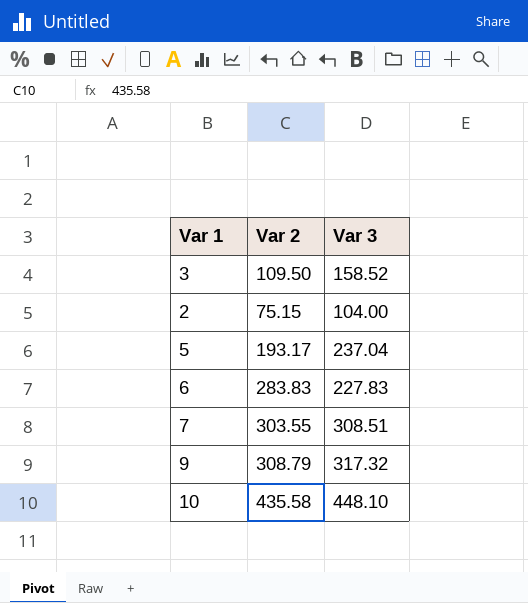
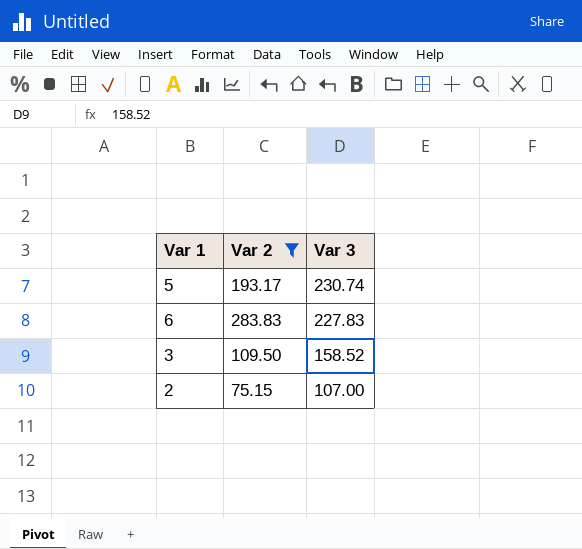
filter: none -> Var 2 <= 283.83
row order: none -> Var 3 descending
5 | Var 3: 237.04 -> 230.74
2 | Var 3: 104.00 -> 107.00

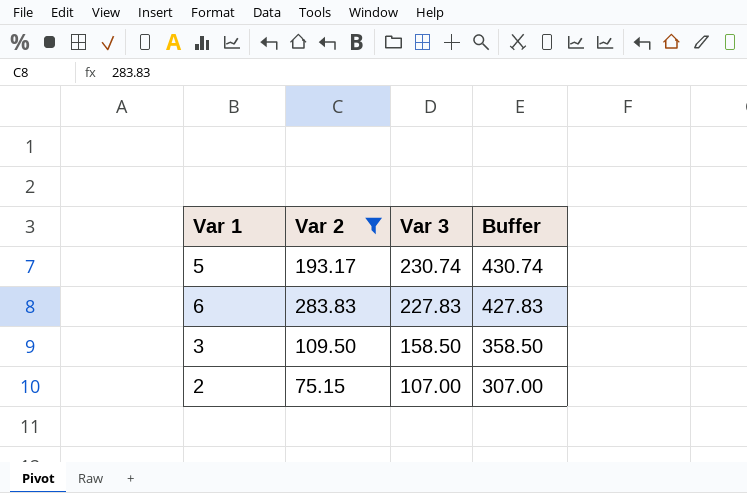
column Buffer | formula: none -> [Var 3] + 200
3 | Var 3: 158.52 -> 158.50

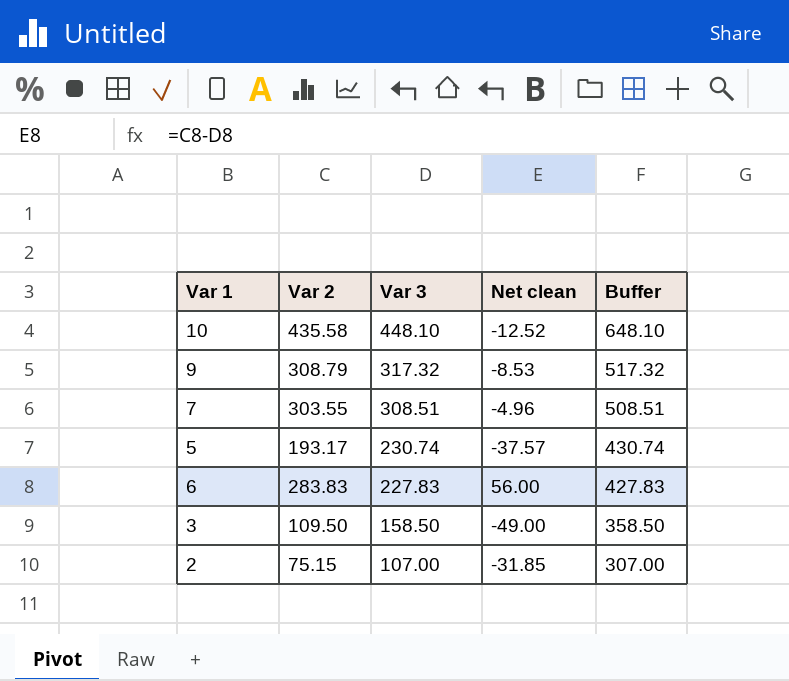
filter: Var 2 <= 283.83 -> none
column Net clean | formula: none -> [Var 2] - [Var 3]

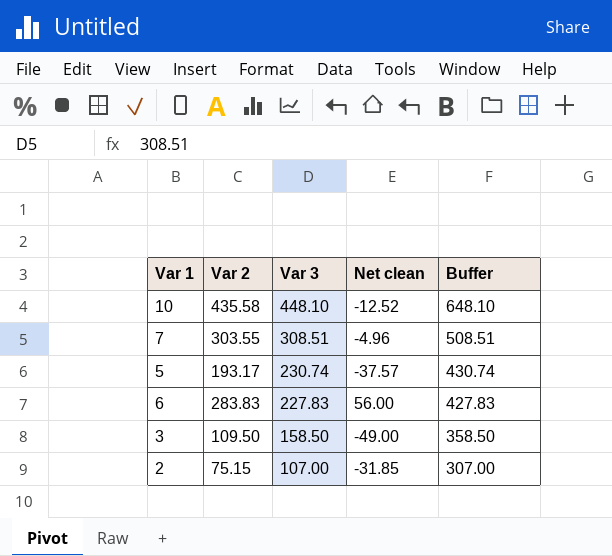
row 9: 308.79 | 317.32 | -8.53 | 517.32 -> none

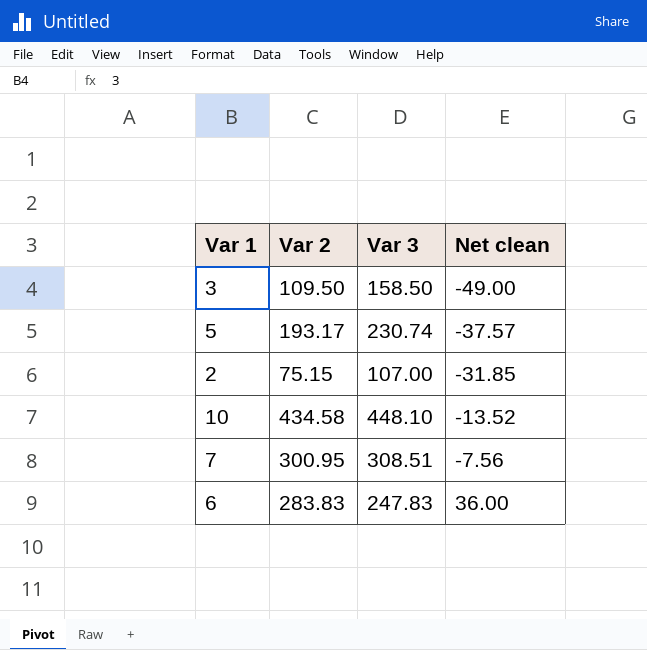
row order: Var 3 descending -> Net clean ascending
column Buffer | formula: [Var 3] + 200 -> none
10 | Var 2: 435.58 -> 434.58
10 | Net clean: -12.52 -> -13.52
7 | Var 2: 303.55 -> 300.95
7 | Net clean: -4.96 -> -7.56
6 | Var 3: 227.83 -> 247.83
6 | Net clean: 56.00 -> 36.00

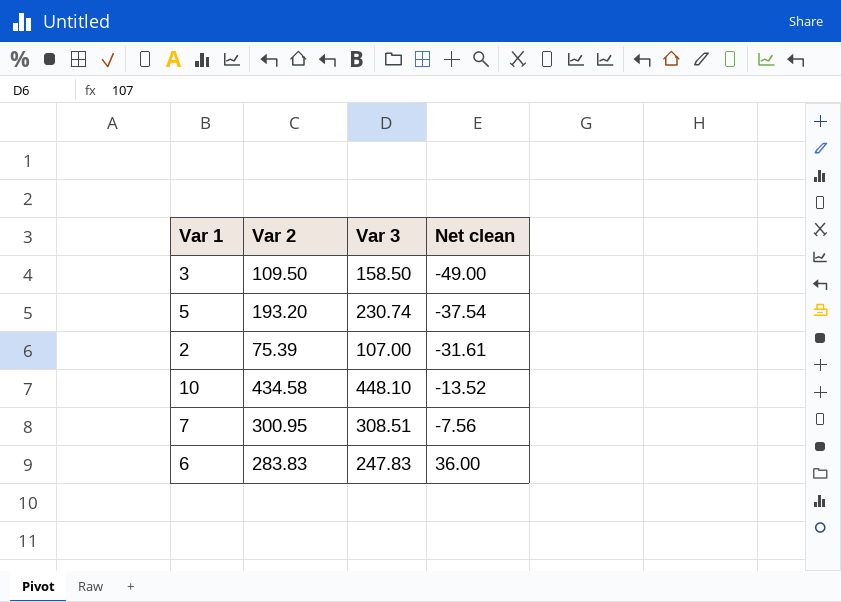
5 | Var 2: 193.17 -> 193.20
5 | Net clean: -37.57 -> -37.54
2 | Var 2: 75.15 -> 75.39
2 | Net clean: -31.85 -> -31.61

